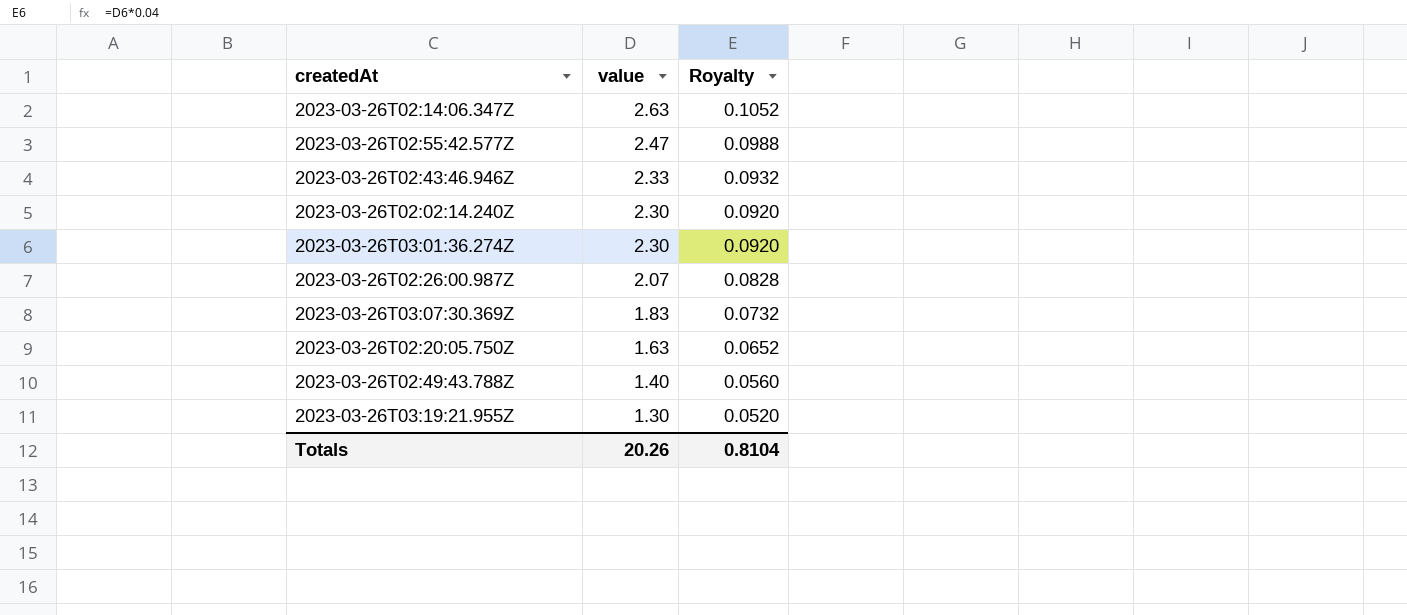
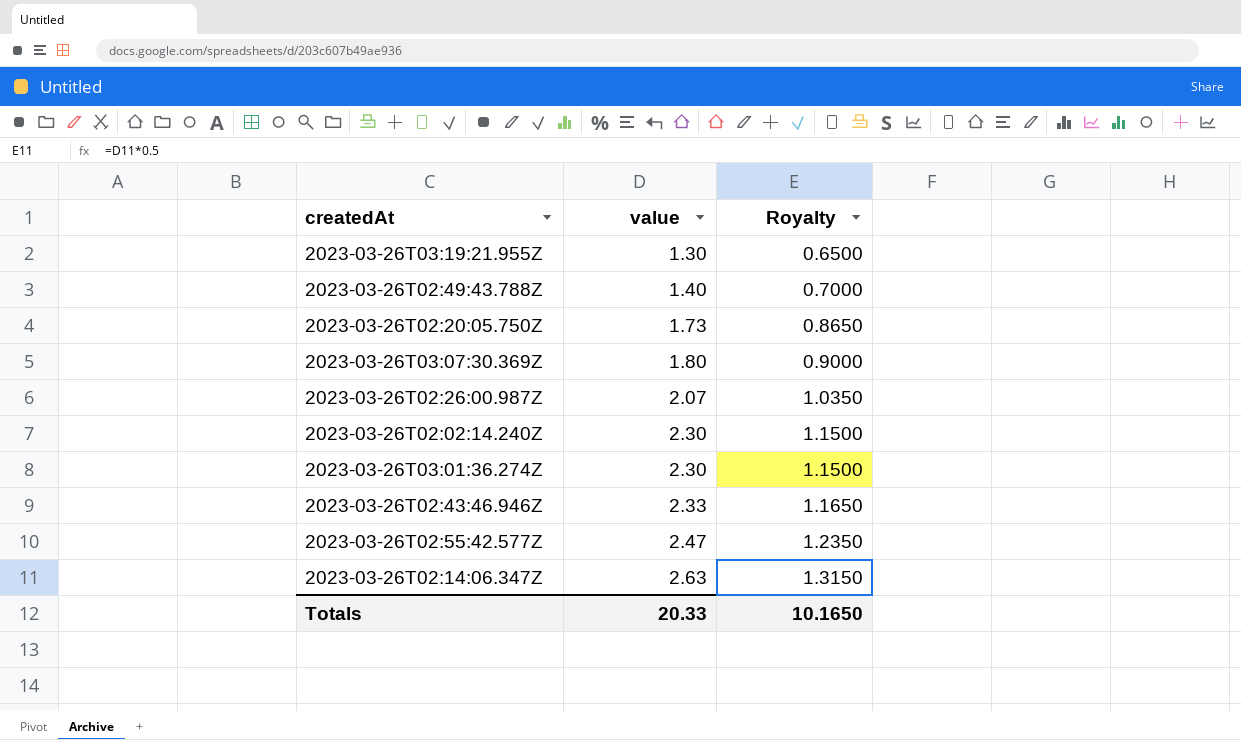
row order: value descending -> value ascending
column Royalty | formula: [value] * 0.04 -> [value] * 0.5
2023-03-26T02:20:05.750Z | value: 1.63 -> 1.73
2023-03-26T03:07:30.369Z | value: 1.83 -> 1.80
Totals | value: 20.26 -> 20.33
Totals | Royalty: 0.8104 -> 10.1650

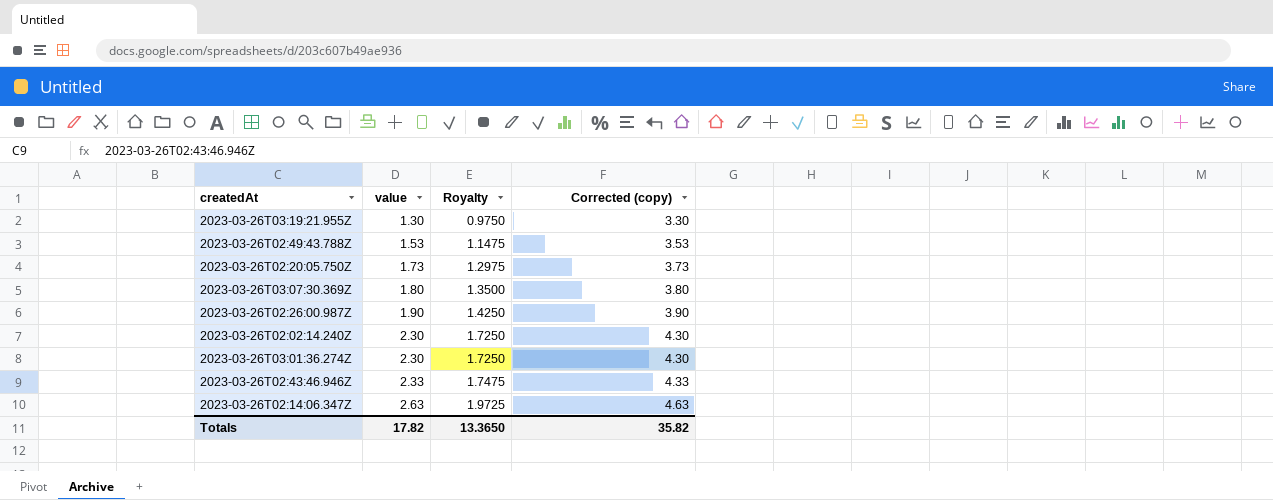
column Royalty | formula: [value] * 0.5 -> [value] * 0.75
column Corrected (copy) | formula: none -> [value] + 2
row 2023-03-26T02:55:42.577Z: 2.47 | 1.2350 -> none
2023-03-26T02:49:43.788Z | value: 1.40 -> 1.53
2023-03-26T02:26:00.987Z | value: 2.07 -> 1.90
Totals | value: 20.33 -> 17.82
Totals | Royalty: 10.1650 -> 13.3650

